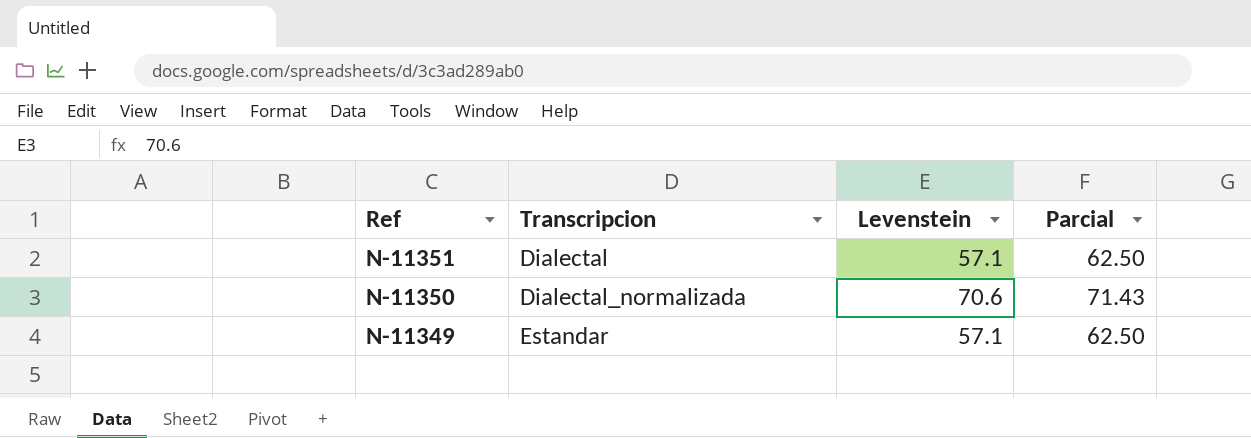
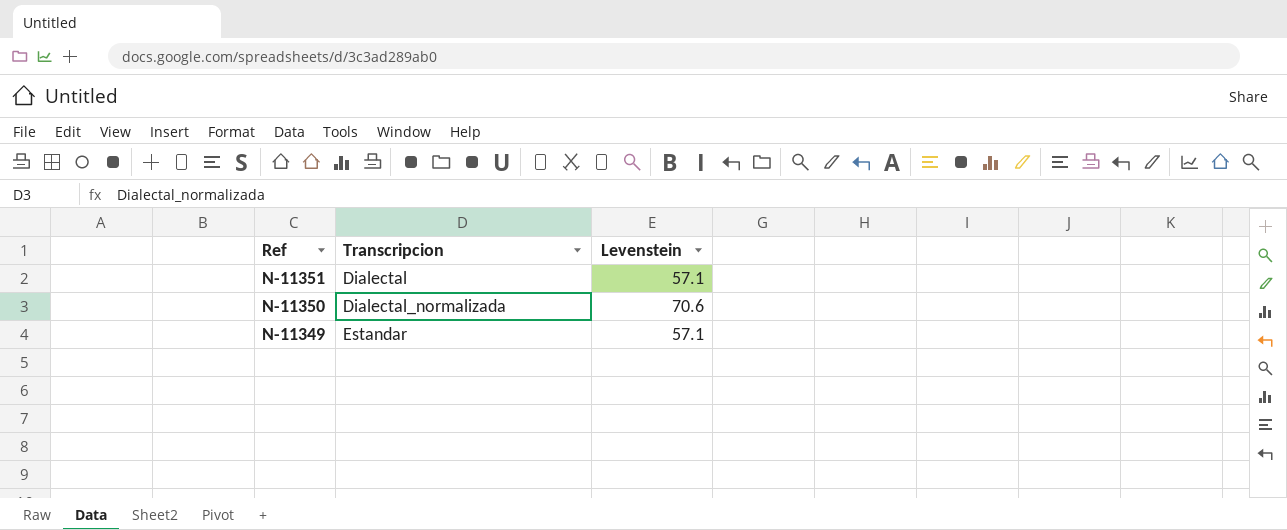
column Parcial | position: 4 -> none

